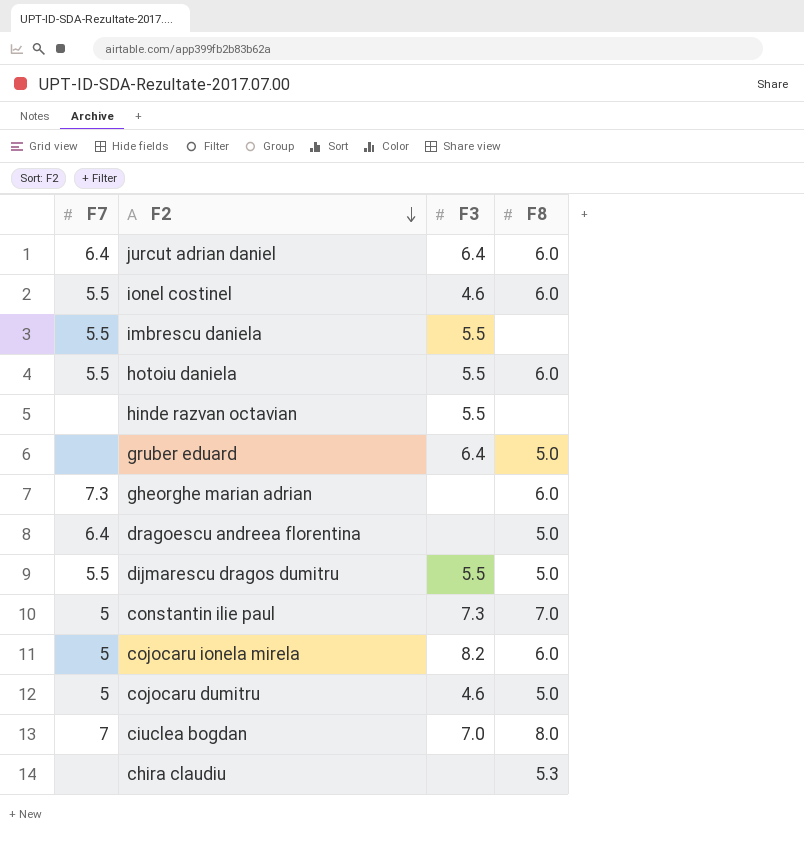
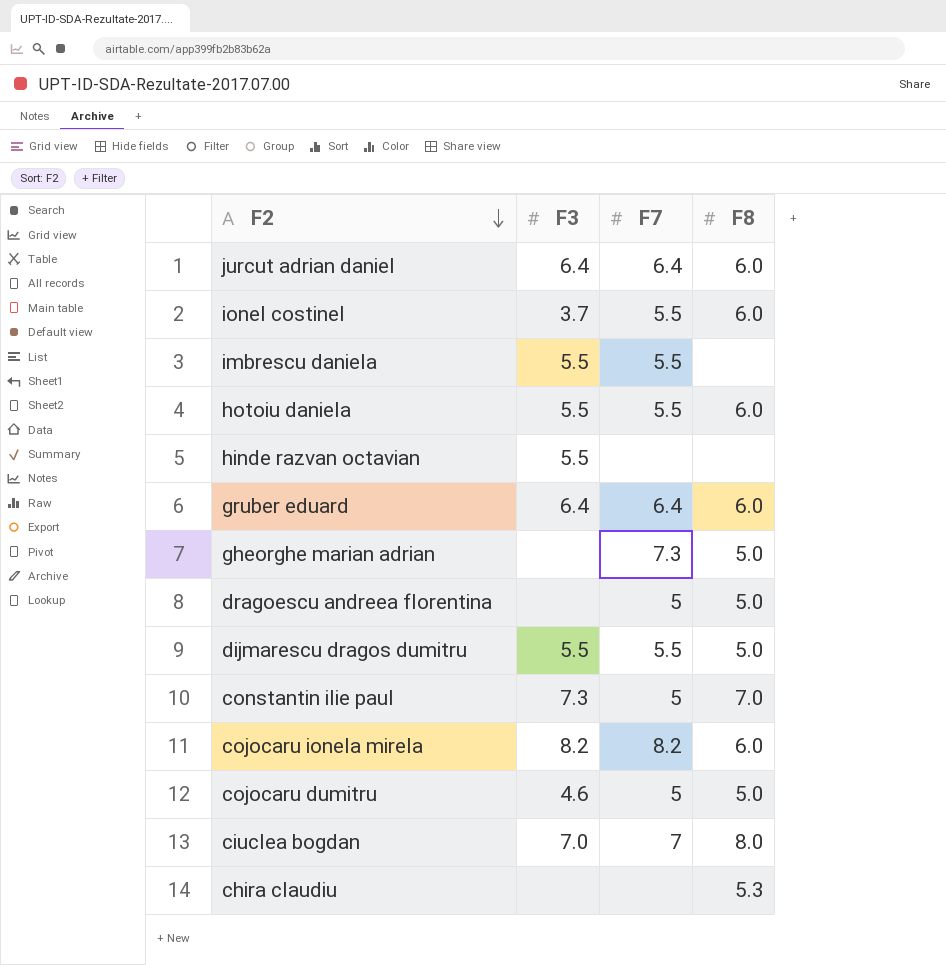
column F7 | position: 1 -> 3
ionel costinel | F3: 4.6 -> 3.7
gruber eduard | F7: none -> 6.4
gruber eduard | F8: 5.0 -> 6.0
gheorghe marian adrian | F8: 6.0 -> 5.0
dragoescu andreea florentina | F7: 6.4 -> 5
cojocaru ionela mirela | F7: 5 -> 8.2

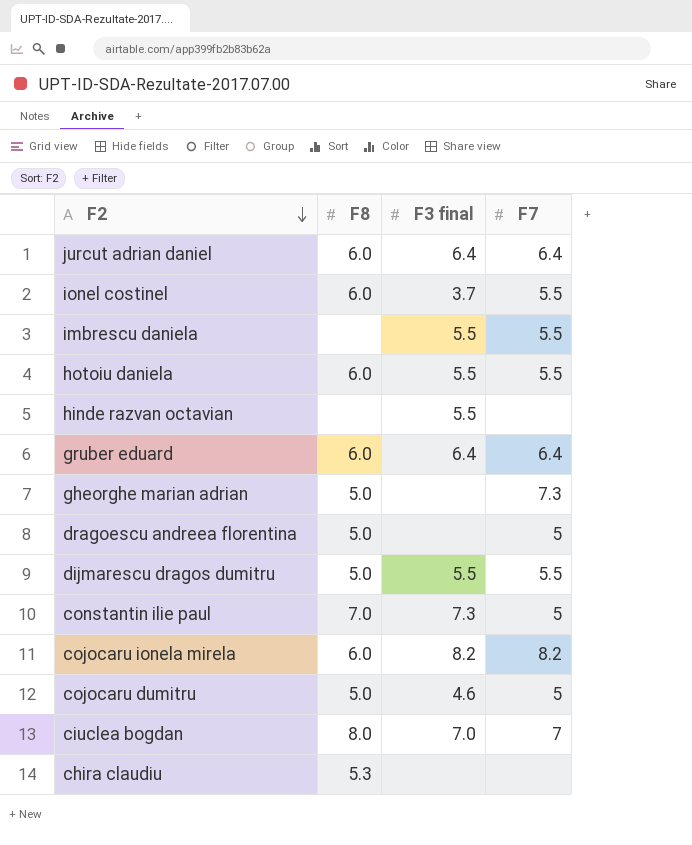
column F8 | position: 4 -> 2
column name: F3 -> F3 final

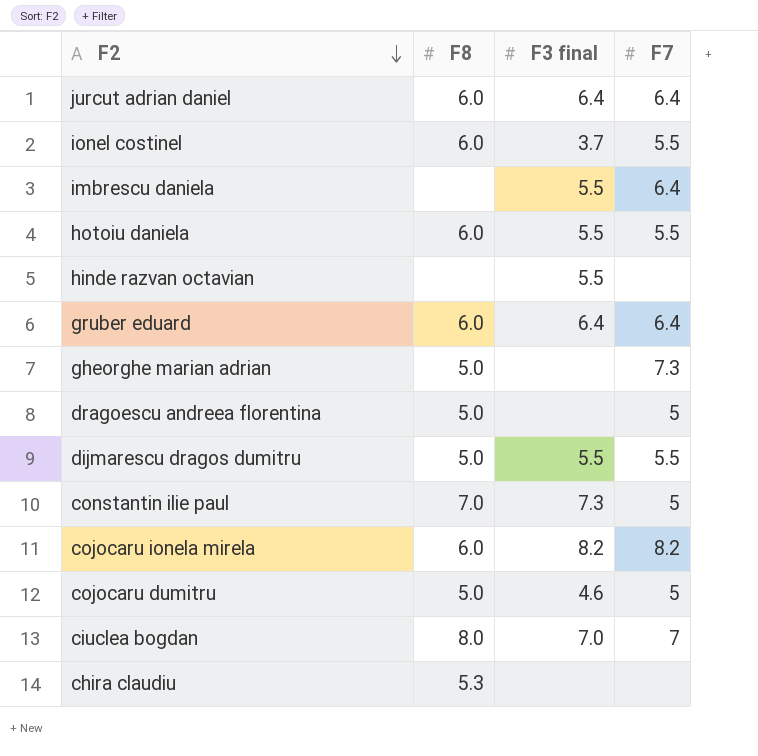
imbrescu daniela | F7: 5.5 -> 6.4

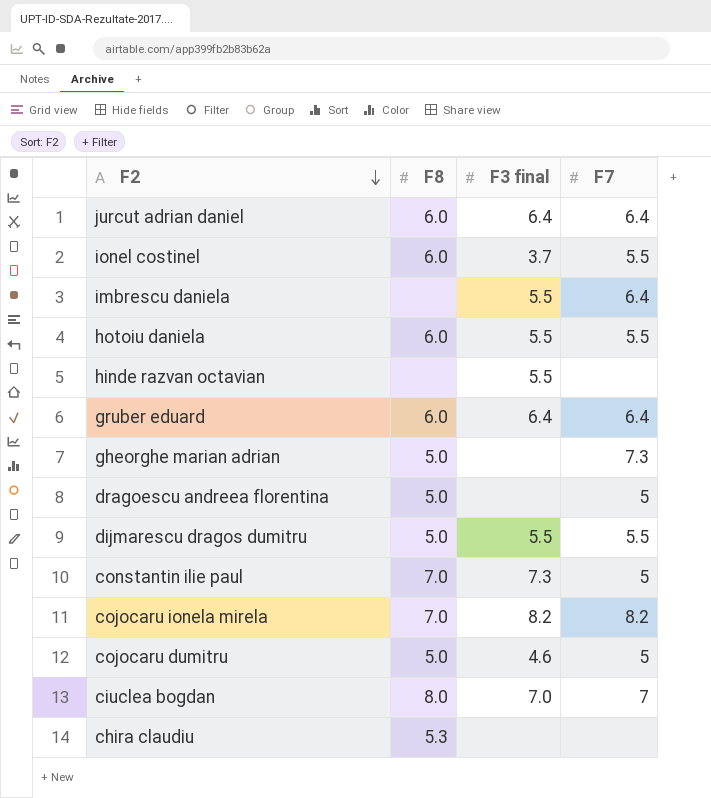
cojocaru ionela mirela | F8: 6.0 -> 7.0

